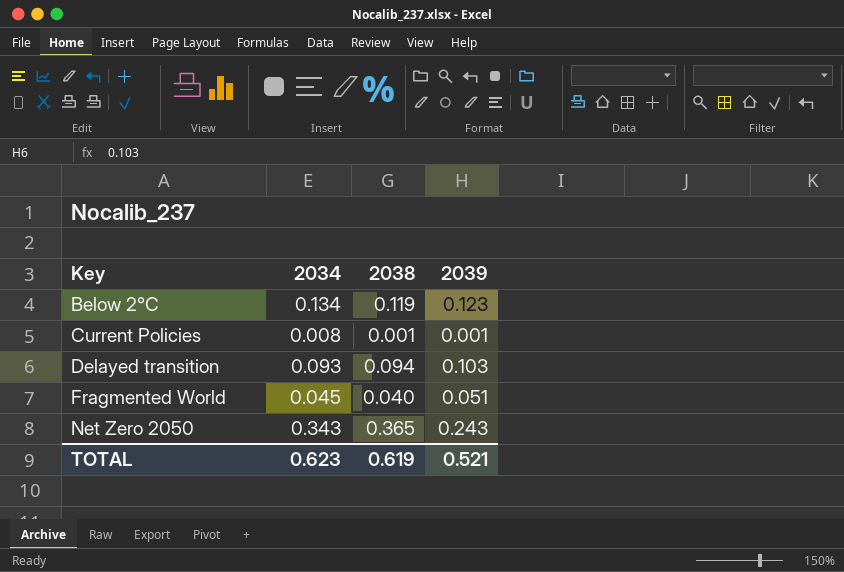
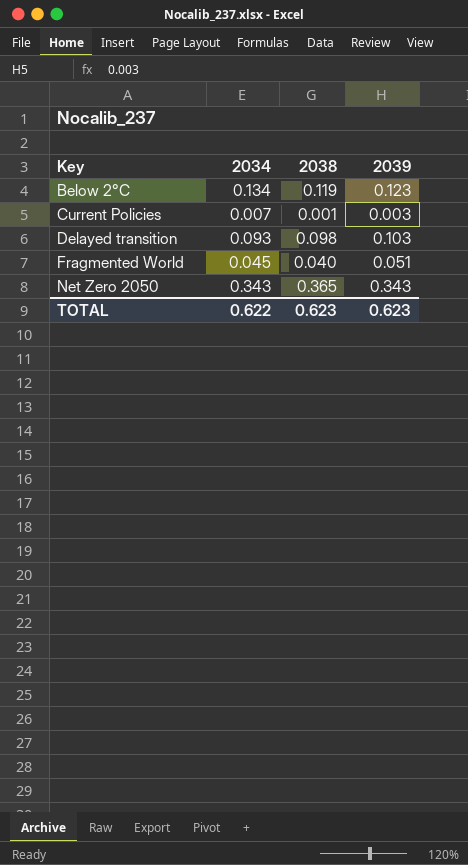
Current Policies | 2034: 0.008 -> 0.007
Current Policies | 2039: 0.001 -> 0.003
Delayed transition | 2038: 0.094 -> 0.098
Net Zero 2050 | 2039: 0.243 -> 0.343
TOTAL | 2034: 0.623 -> 0.622
TOTAL | 2038: 0.619 -> 0.623
TOTAL | 2039: 0.521 -> 0.623

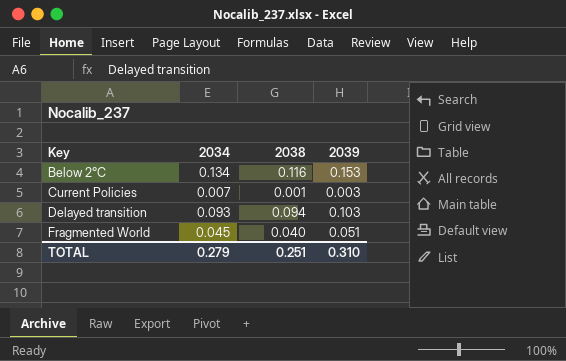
row Net Zero 2050: 0.343 | 0.365 | 0.343 -> none
Below 2°C | 2038: 0.119 -> 0.116
Below 2°C | 2039: 0.123 -> 0.153
Delayed transition | 2038: 0.098 -> 0.094
TOTAL | 2034: 0.622 -> 0.279
TOTAL | 2038: 0.623 -> 0.251
TOTAL | 2039: 0.623 -> 0.310

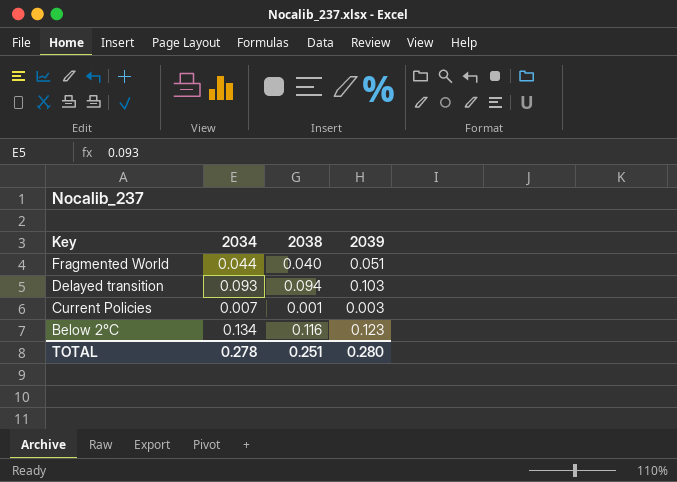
row order: Key ascending -> Key descending
Fragmented World | 2034: 0.045 -> 0.044
Below 2°C | 2039: 0.153 -> 0.123
TOTAL | 2034: 0.279 -> 0.278
TOTAL | 2039: 0.310 -> 0.280

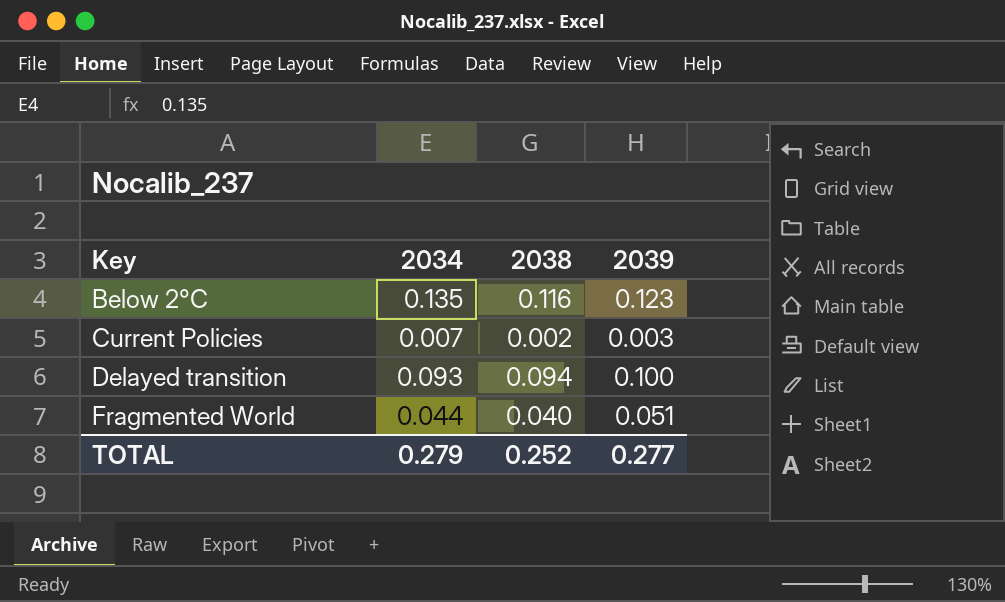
row order: Key descending -> Key ascending
Below 2°C | 2034: 0.134 -> 0.135
Current Policies | 2038: 0.001 -> 0.002
Delayed transition | 2039: 0.103 -> 0.100
TOTAL | 2034: 0.278 -> 0.279
TOTAL | 2038: 0.251 -> 0.252
TOTAL | 2039: 0.280 -> 0.277

